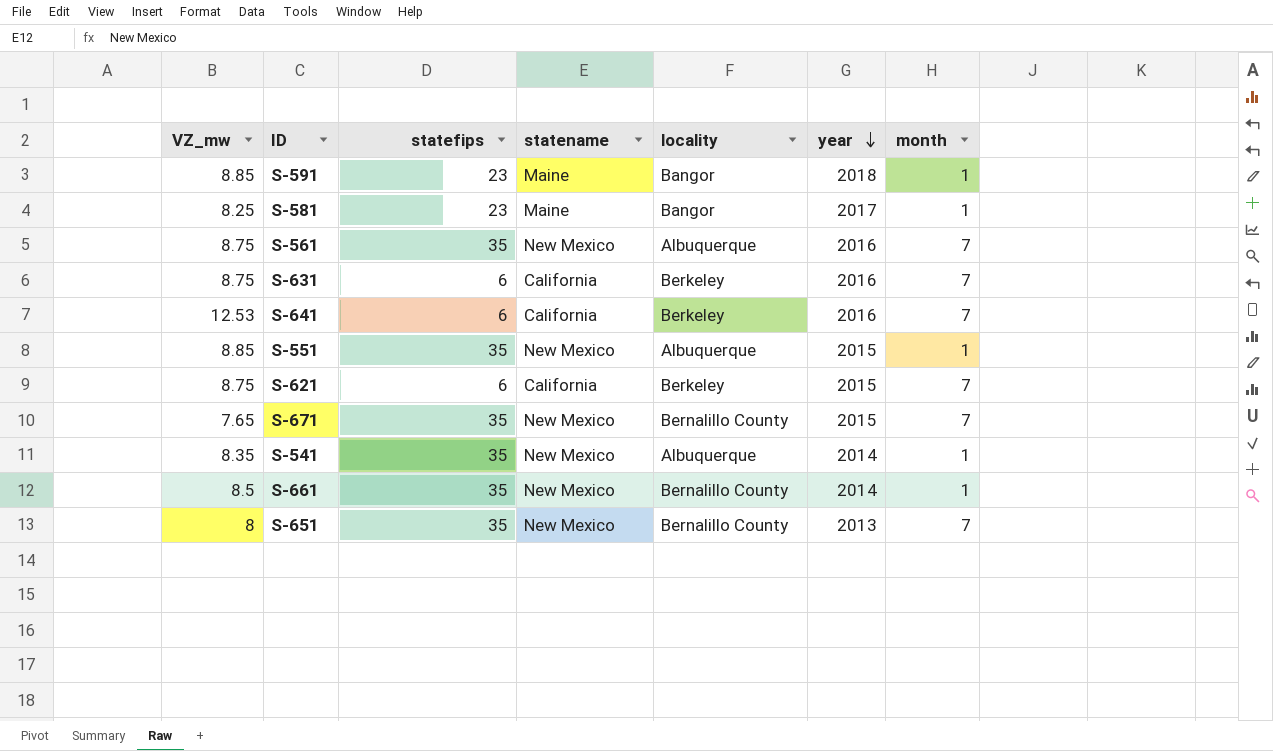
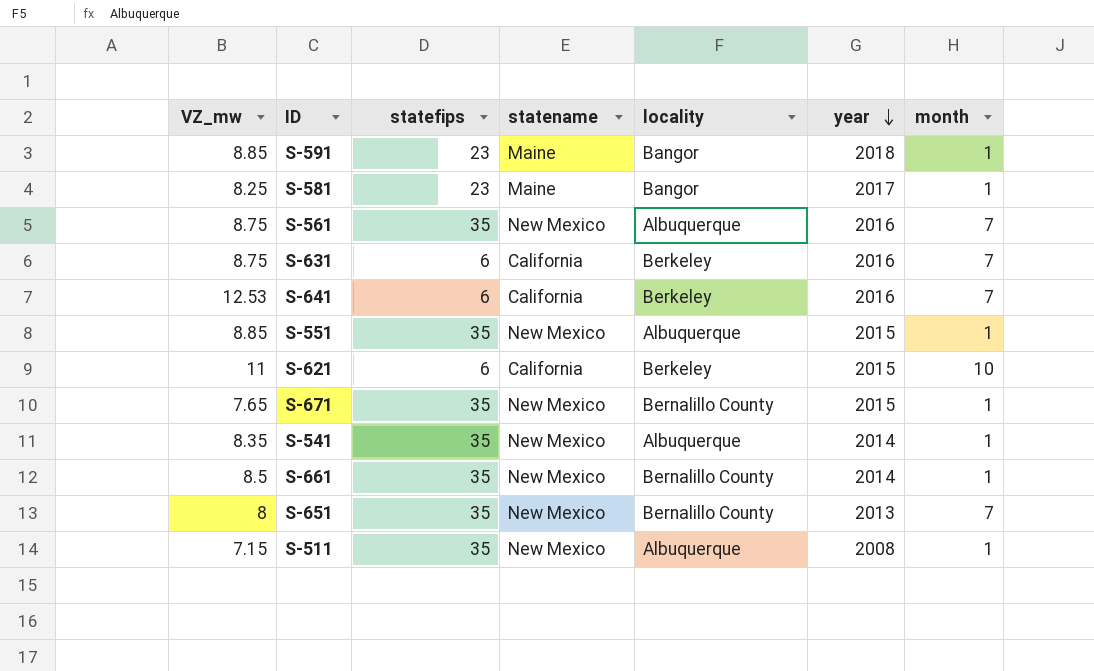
S-621 | VZ_mw: 8.75 -> 11
S-621 | month: 7 -> 10
S-671 | month: 7 -> 1
row S-511: none -> 7.15 | 35 | New Mexico | Albuquerque | 2008 | 1

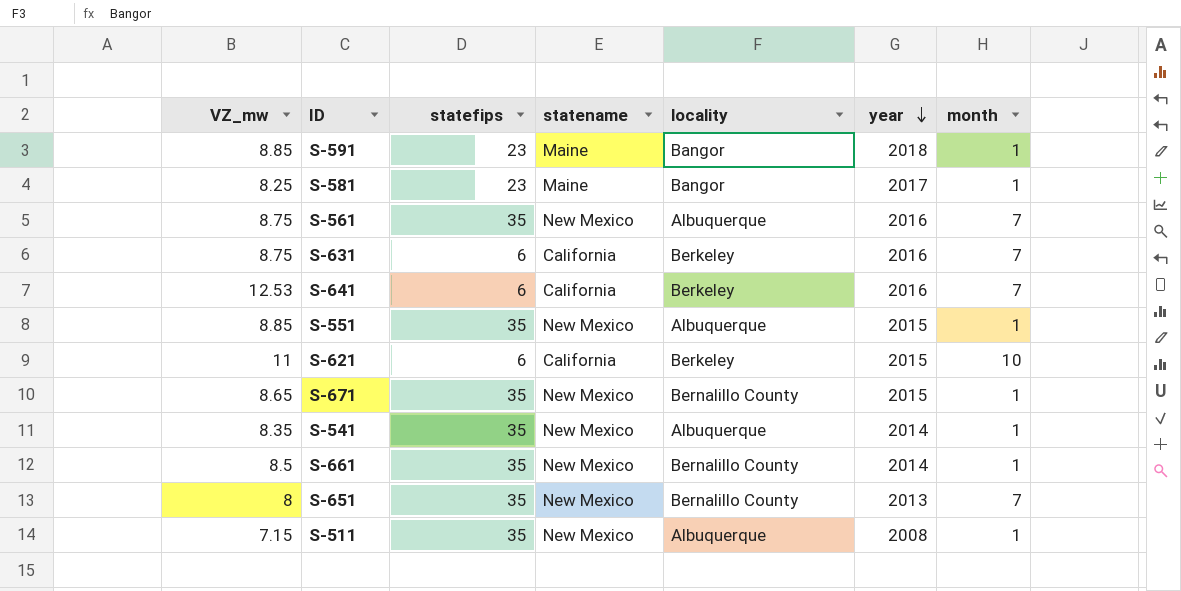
S-671 | VZ_mw: 7.65 -> 8.65

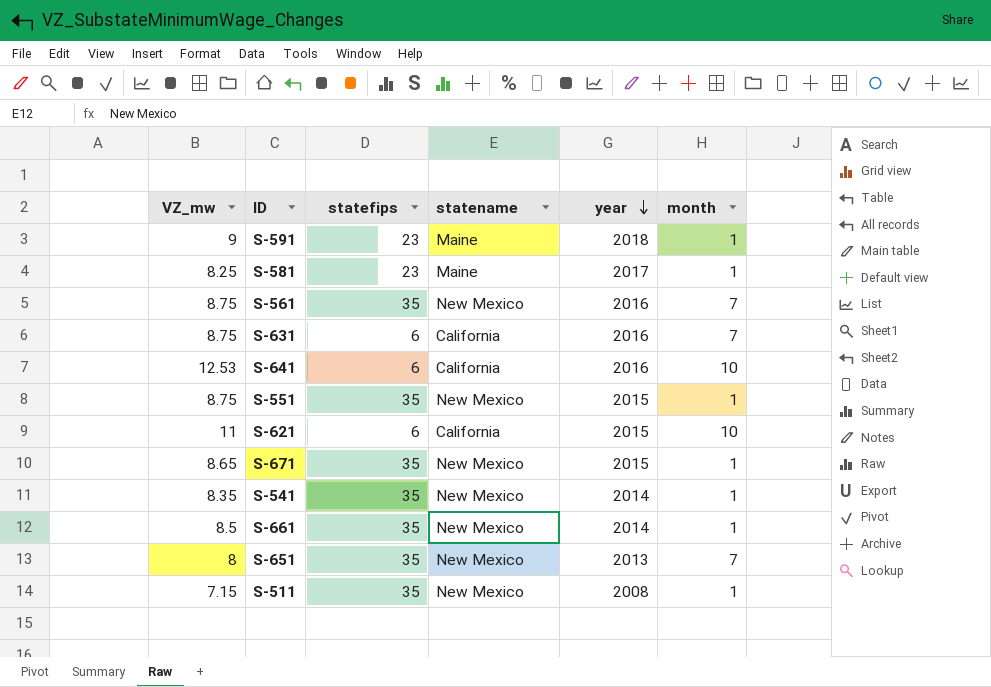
column locality | position: 5 -> none
S-591 | VZ_mw: 8.85 -> 9
S-641 | month: 7 -> 10
S-551 | VZ_mw: 8.85 -> 8.75

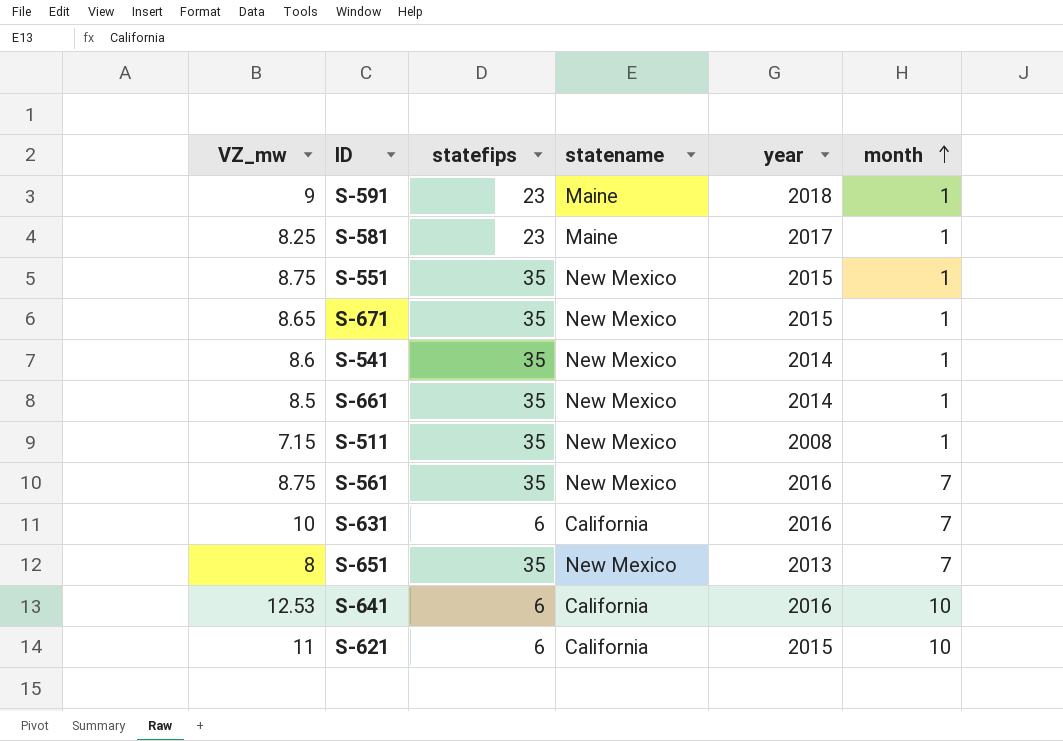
row order: year descending -> month ascending
S-541 | VZ_mw: 8.35 -> 8.6
S-631 | VZ_mw: 8.75 -> 10

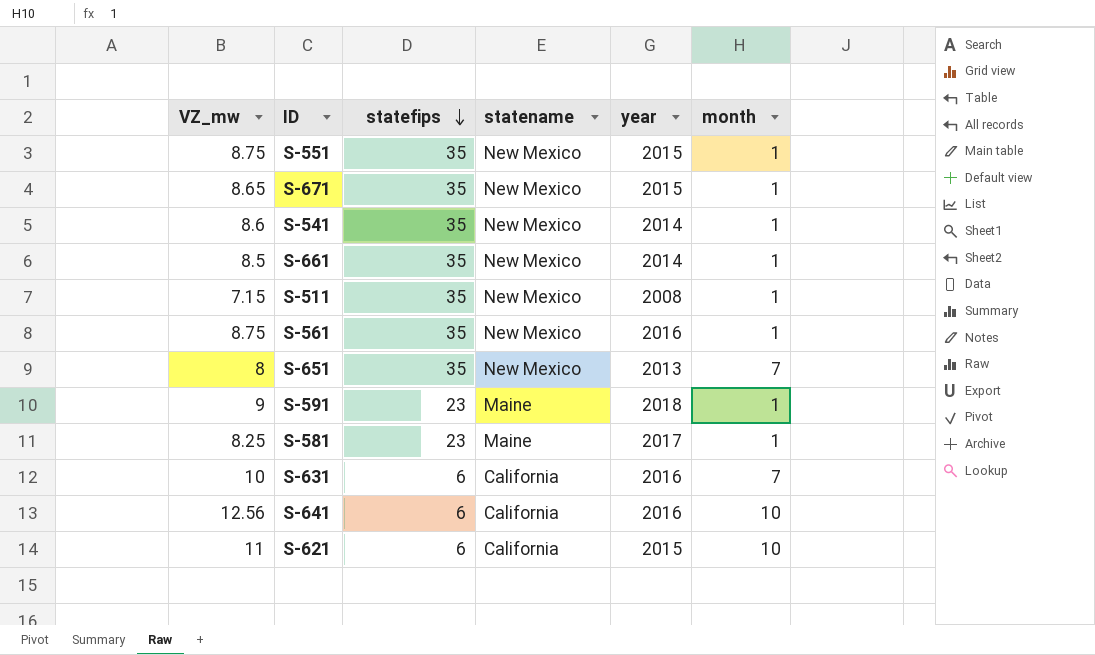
row order: month ascending -> statefips descending
S-561 | month: 7 -> 1
S-641 | VZ_mw: 12.53 -> 12.56

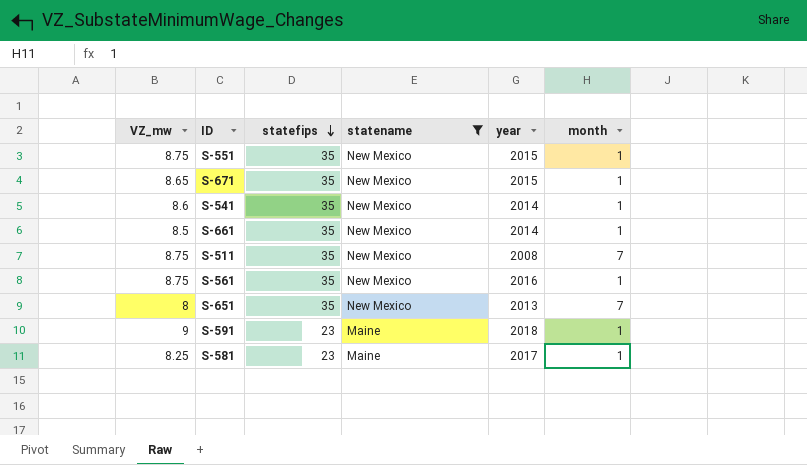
filter: none -> statename != California
S-511 | VZ_mw: 7.15 -> 8.75
S-511 | month: 1 -> 7

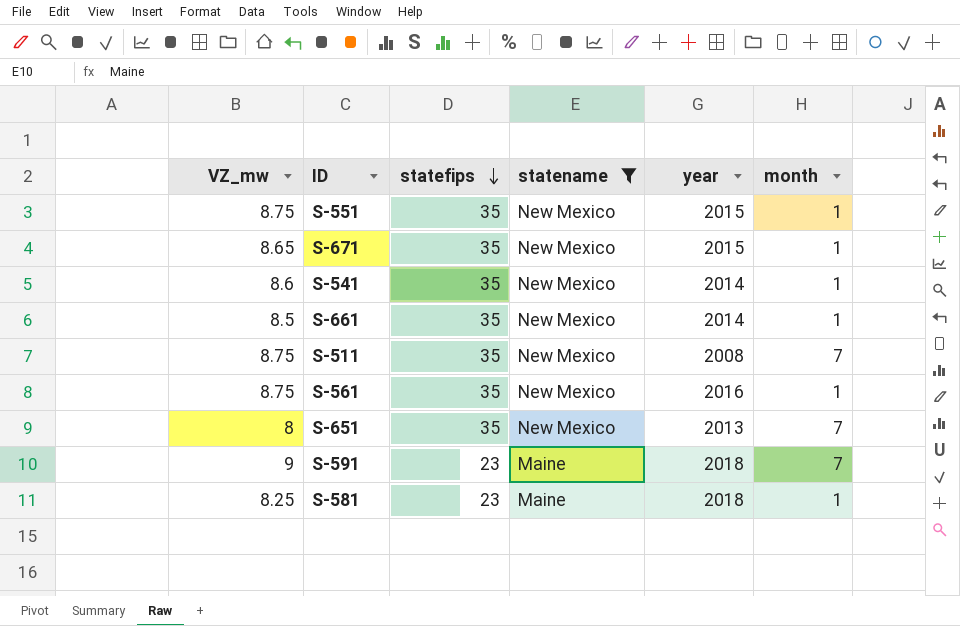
S-591 | month: 1 -> 7
S-581 | year: 2017 -> 2018

